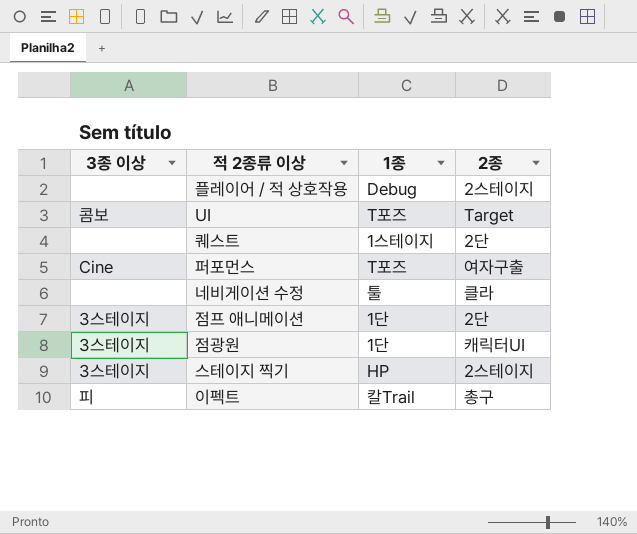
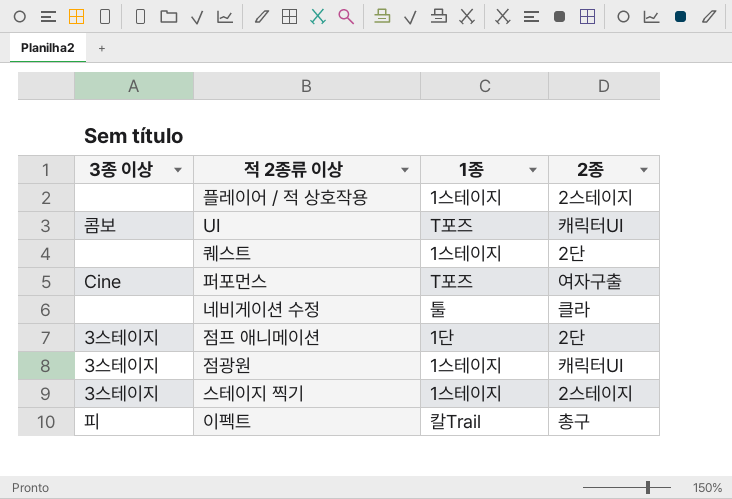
플레이어 / 적 상호작용 | 1종: Debug -> 1스테이지
UI | 2종: Target -> 캐릭터UI
점광원 | 1종: 1단 -> 1스테이지
스테이지 찍기 | 1종: HP -> 1스테이지

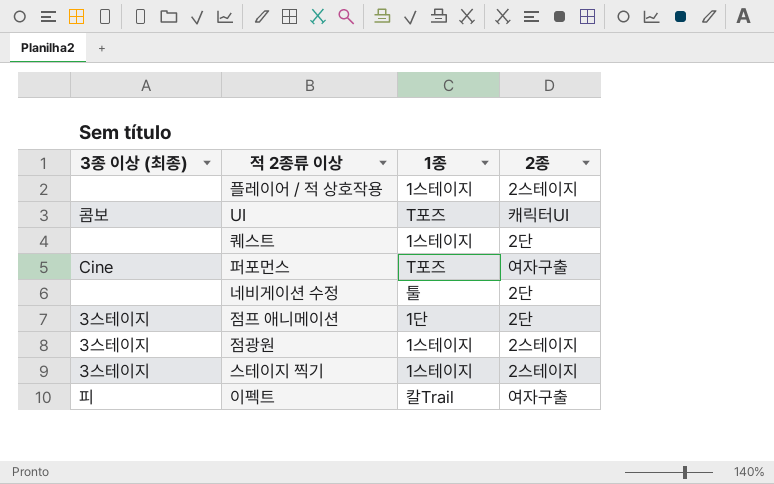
column name: 3종 이상 -> 3종 이상 (최종)
네비게이션 수정 | 2종: 클라 -> 2단
점광원 | 2종: 캐릭터UI -> 2스테이지
이펙트 | 2종: 총구 -> 여자구출

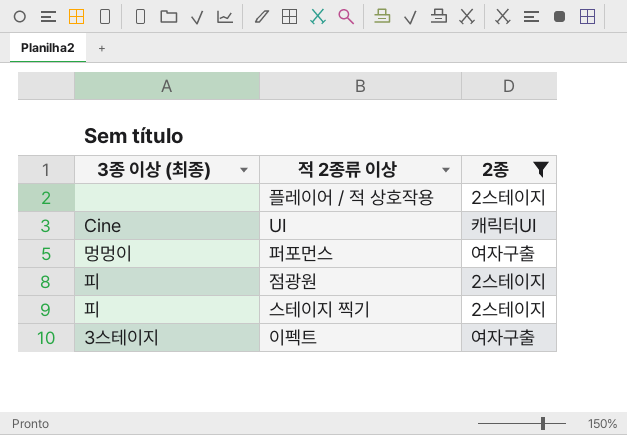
filter: none -> 2종 != 2단
column 1종 | position: 3 -> none
UI | 3종 이상 (최종): 콤보 -> Cine
퍼포먼스 | 3종 이상 (최종): Cine -> 멍멍이
점광원 | 3종 이상 (최종): 3스테이지 -> 피
스테이지 찍기 | 3종 이상 (최종): 3스테이지 -> 피
이펙트 | 3종 이상 (최종): 피 -> 3스테이지

